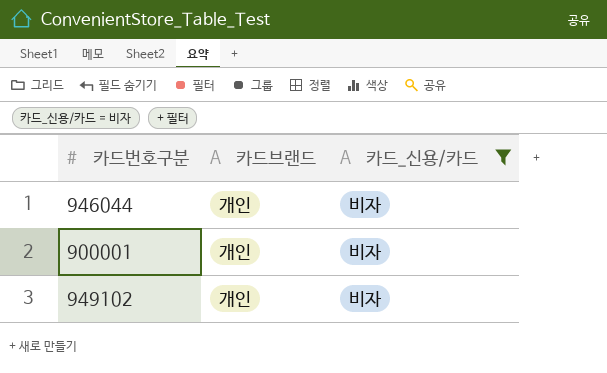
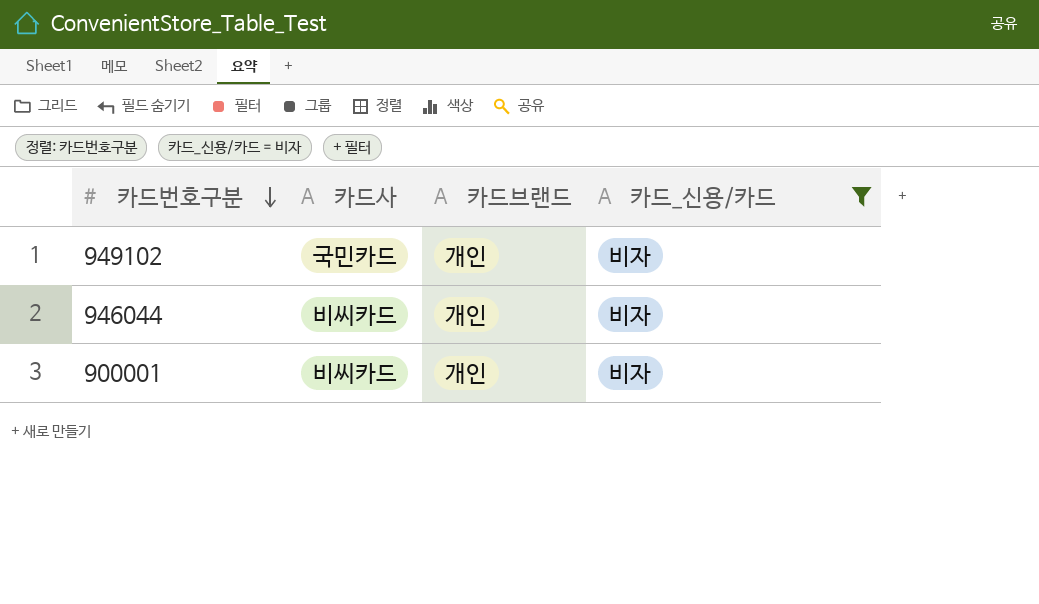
row order: none -> 카드번호구분 descending
column 카드사 | position: none -> 2

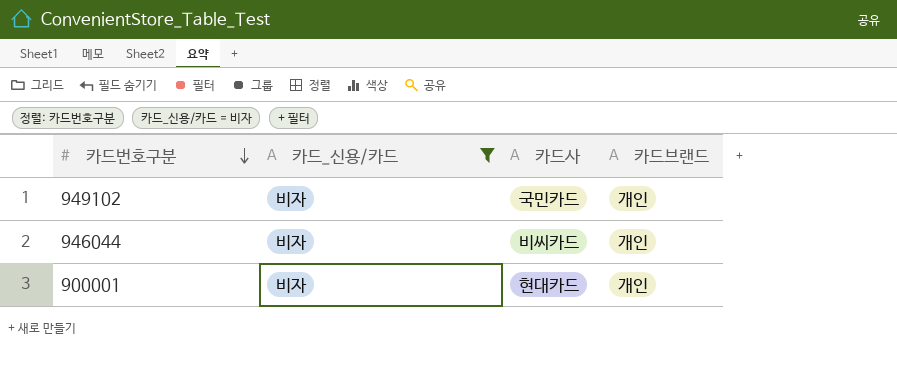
column 카드_신용/카드 | position: 4 -> 2
900001 | 카드사: 비씨카드 -> 현대카드

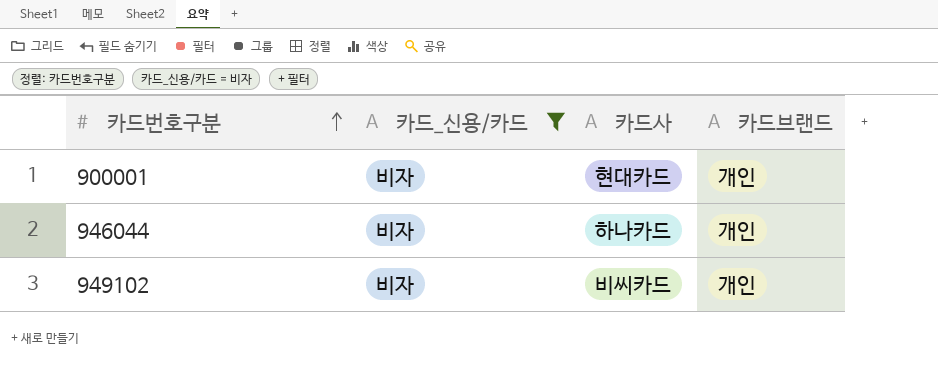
row order: 카드번호구분 descending -> 카드번호구분 ascending
946044 | 카드사: 비씨카드 -> 하나카드
949102 | 카드사: 국민카드 -> 비씨카드

